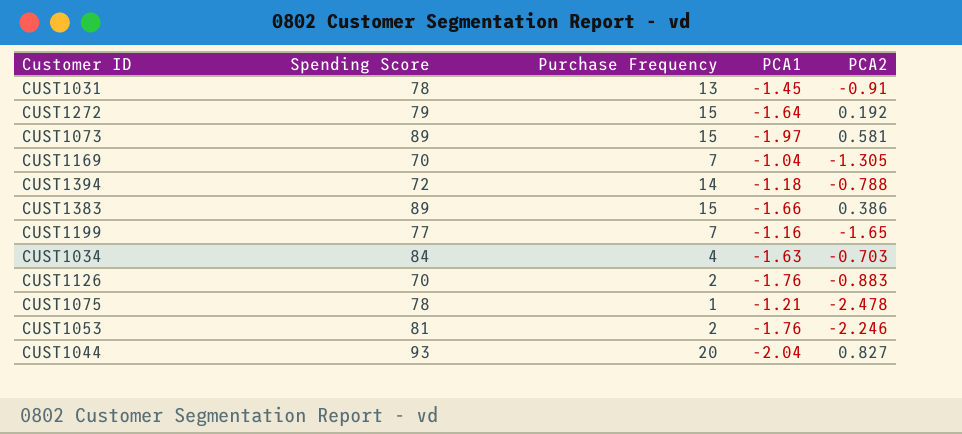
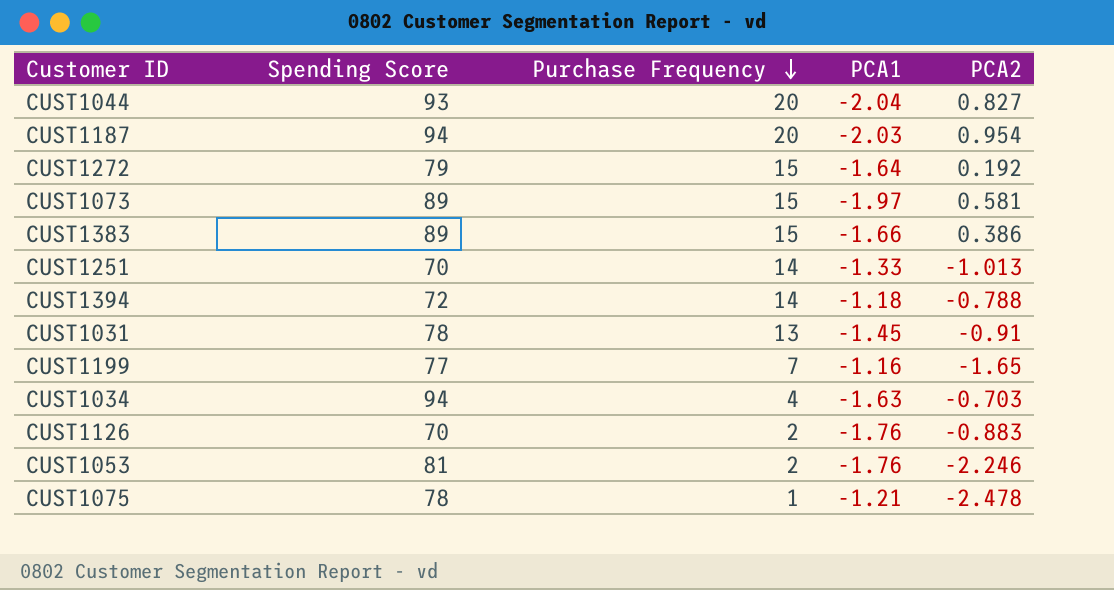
row order: none -> Purchase Frequency descending
row CUST1169: 70 | 7 | -1.04 | -1.305 -> none
row CUST1187: none -> 94 | 20 | -2.03 | 0.954
row CUST1251: none -> 70 | 14 | -1.33 | -1.013
CUST1034 | Spending Score: 84 -> 94

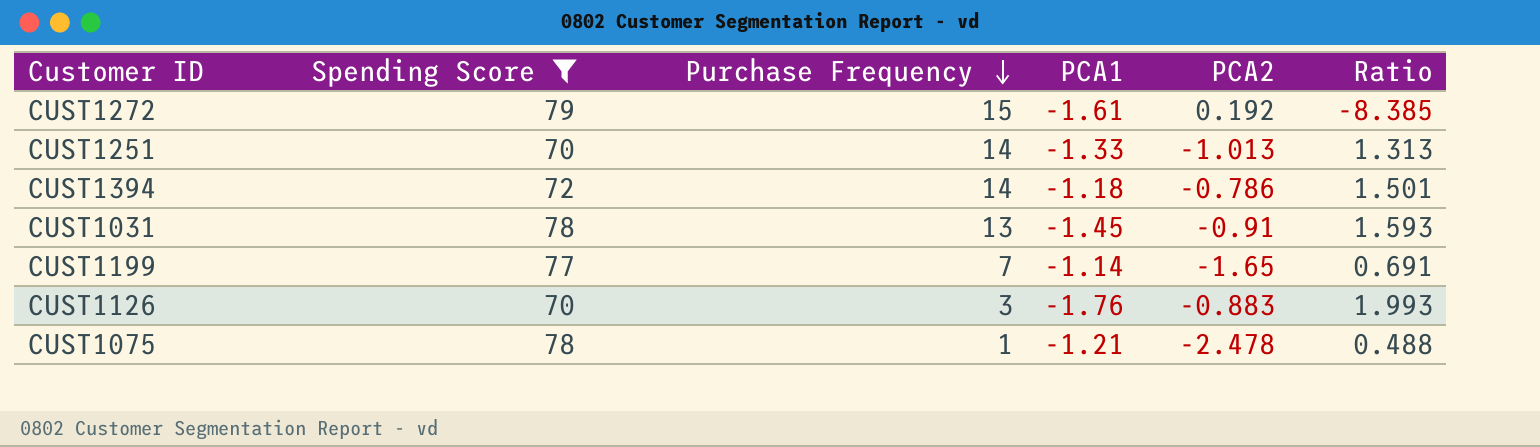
filter: none -> Spending Score <= 79
column Ratio | formula: none -> [PCA1] / [PCA2]
CUST1272 | PCA1: -1.64 -> -1.61
CUST1394 | PCA2: -0.788 -> -0.786
CUST1199 | PCA1: -1.16 -> -1.14
CUST1126 | Purchase Frequency: 2 -> 3

